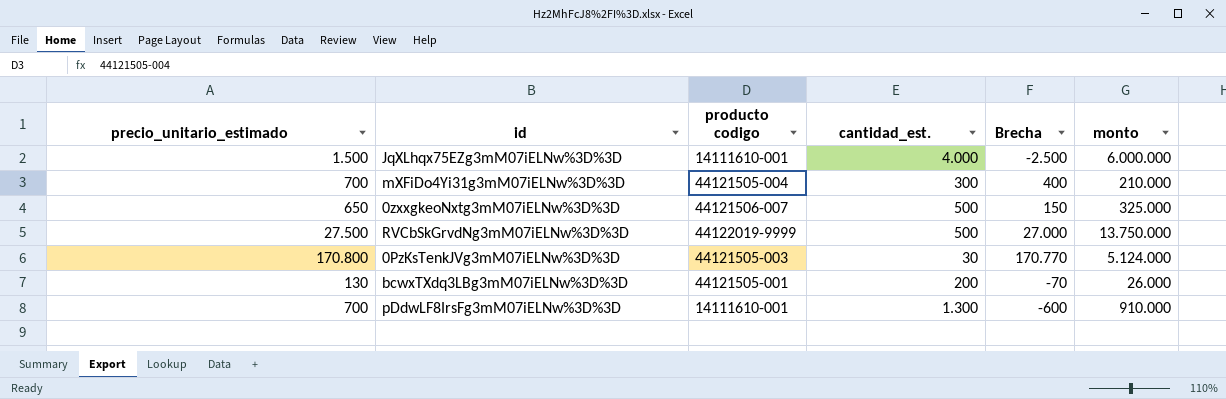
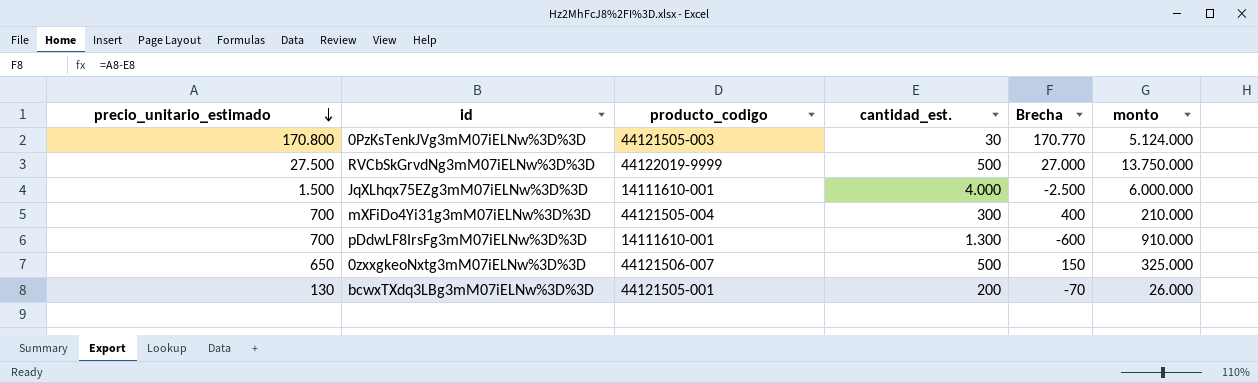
row order: none -> precio_unitario_estimado descending
column name: producto codigo -> producto_codigo

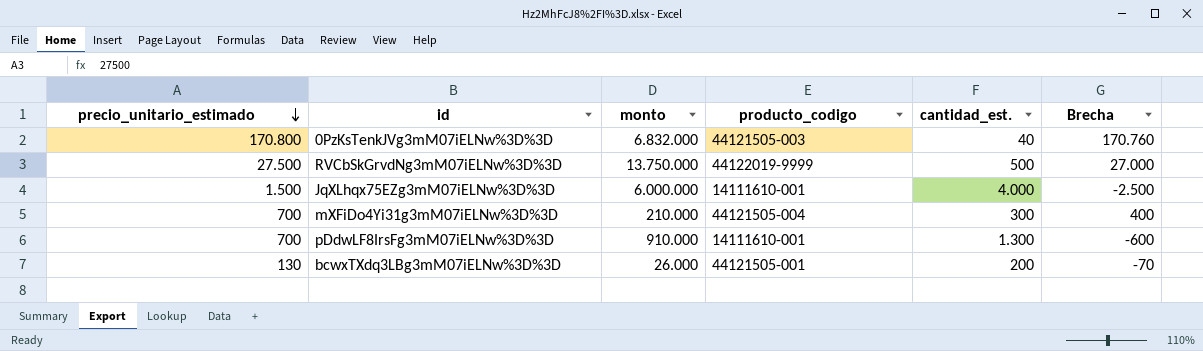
column monto | position: 6 -> 3
row 0zxxgkeoNxtg3mM07iELNw%3D%3D: 650 | 44121506-007 | 500 | 150 | 325.000 -> none
0PzKsTenkJVg3mM07iELNw%3D%3D | monto: 5.124.000 -> 6.832.000
0PzKsTenkJVg3mM07iELNw%3D%3D | cantidad_est.: 30 -> 40
0PzKsTenkJVg3mM07iELNw%3D%3D | Brecha: 170.770 -> 170.760

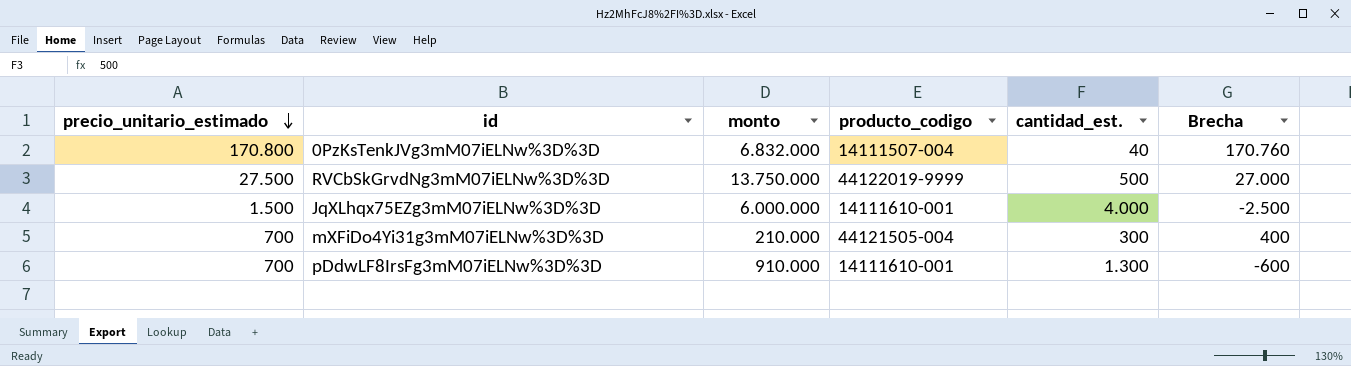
row bcwxTXdq3LBg3mM07iELNw%3D%3D: 130 | 26.000 | 44121505-001 | 200 | -70 -> none
0PzKsTenkJVg3mM07iELNw%3D%3D | producto_codigo: 44121505-003 -> 14111507-004

